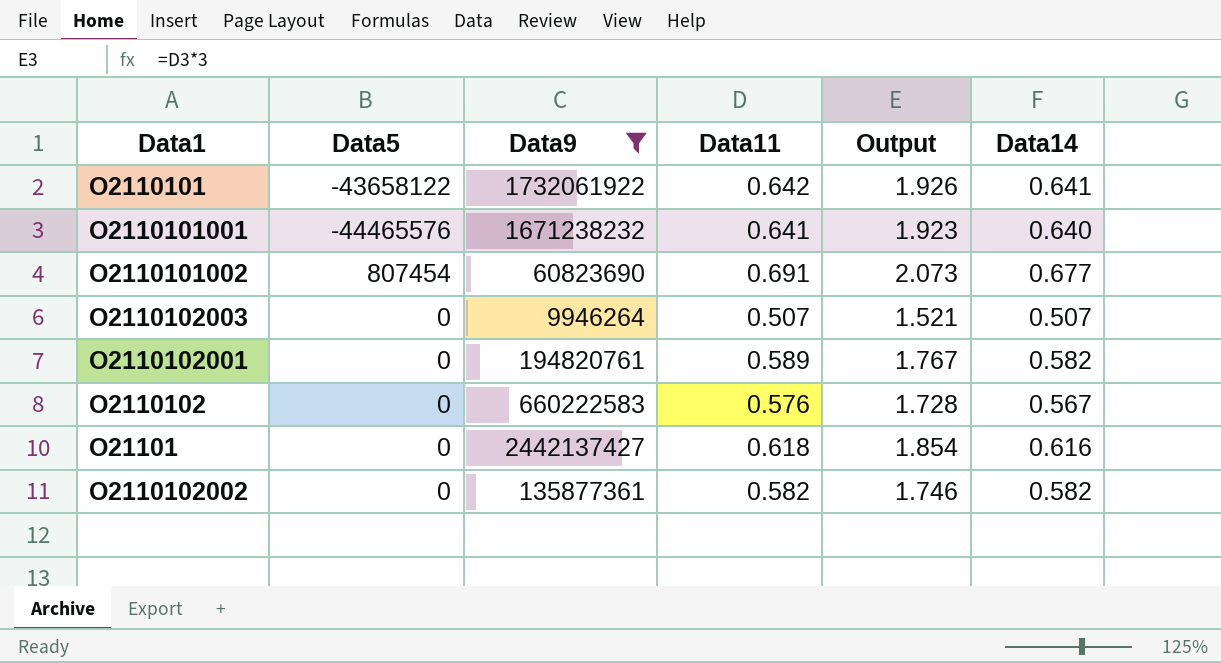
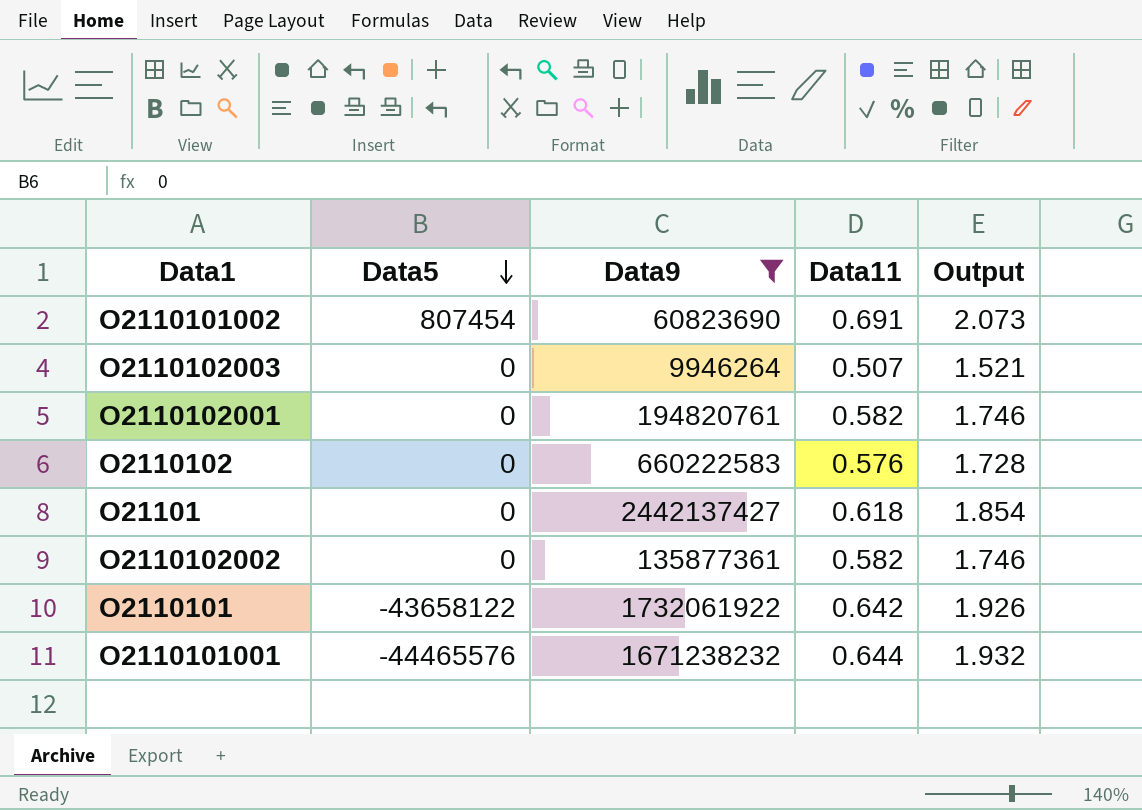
row order: none -> Data5 descending
column Data14 | position: 6 -> none
O2110102001 | Data11: 0.589 -> 0.582
O2110102001 | Output: 1.767 -> 1.746
O2110101001 | Data11: 0.641 -> 0.644
O2110101001 | Output: 1.923 -> 1.932

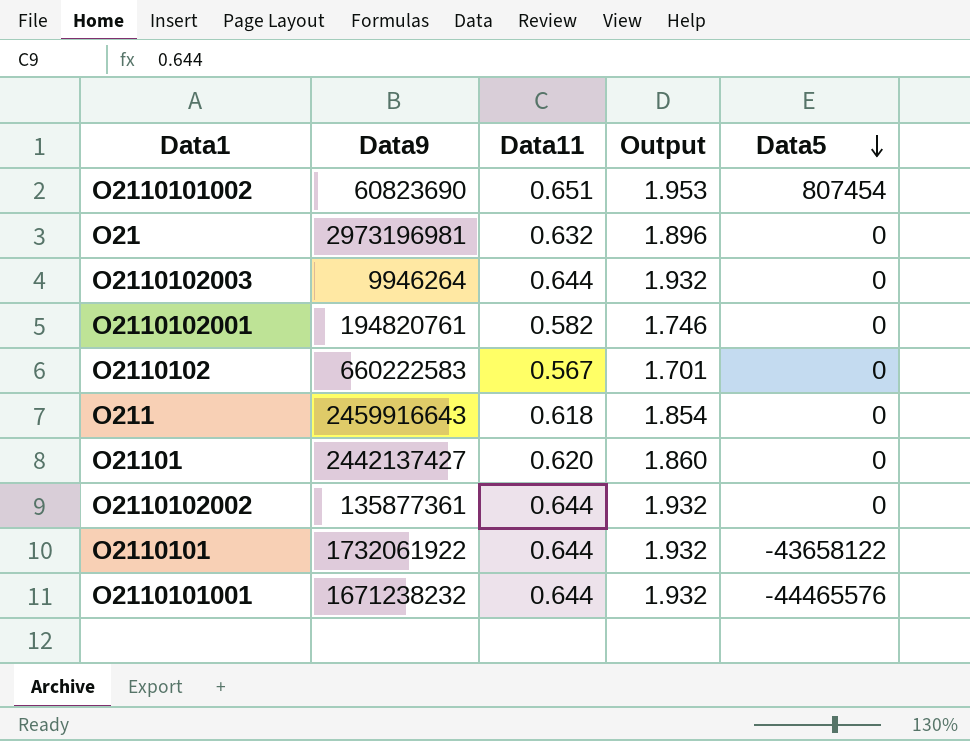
filter: Data9 <= 2442137427 -> none
column Data5 | position: 2 -> 5
O2110101002 | Data11: 0.691 -> 0.651
O2110101002 | Output: 2.073 -> 1.953
O2110102003 | Data11: 0.507 -> 0.644
O2110102003 | Output: 1.521 -> 1.932
O2110102 | Data11: 0.576 -> 0.567
O2110102 | Output: 1.728 -> 1.701
O21101 | Data11: 0.618 -> 0.620
O21101 | Output: 1.854 -> 1.860
O2110102002 | Data11: 0.582 -> 0.644
O2110102002 | Output: 1.746 -> 1.932
O2110101 | Data11: 0.642 -> 0.644
O2110101 | Output: 1.926 -> 1.932

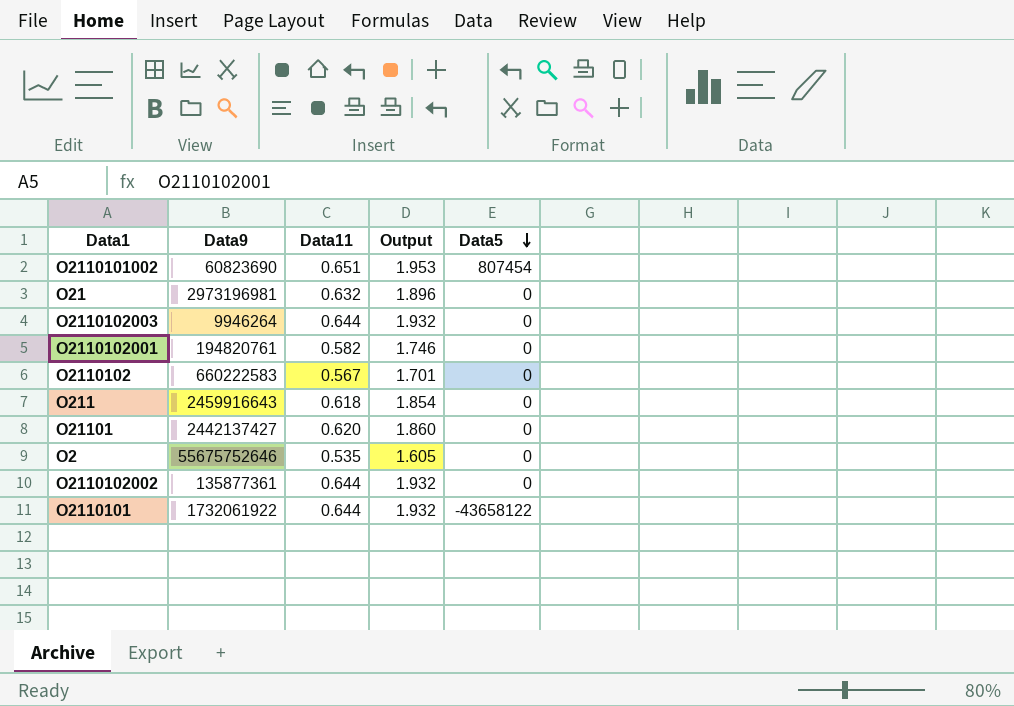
row O2110101001: 1671238232 | 0.644 | 1.932 | -44465576 -> none
row O2: none -> 55675752646 | 0.535 | 1.605 | 0

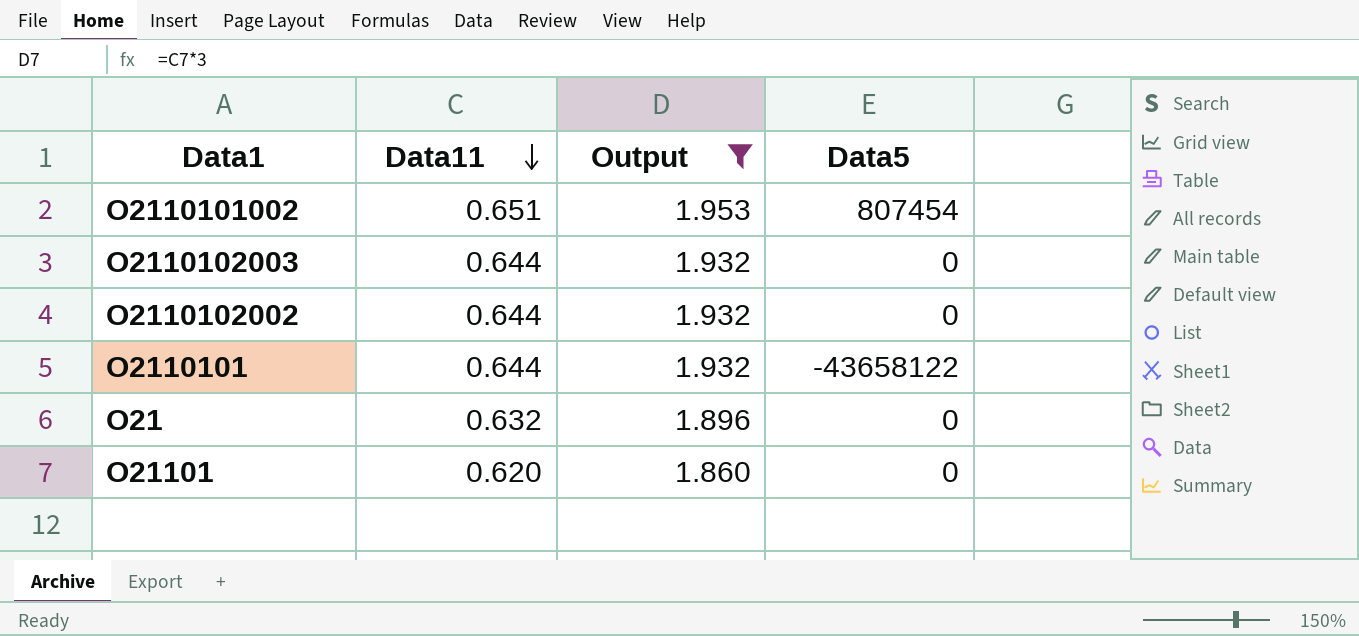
filter: none -> Output >= 1.860
row order: Data5 descending -> Data11 descending
column Data9 | position: 2 -> none

